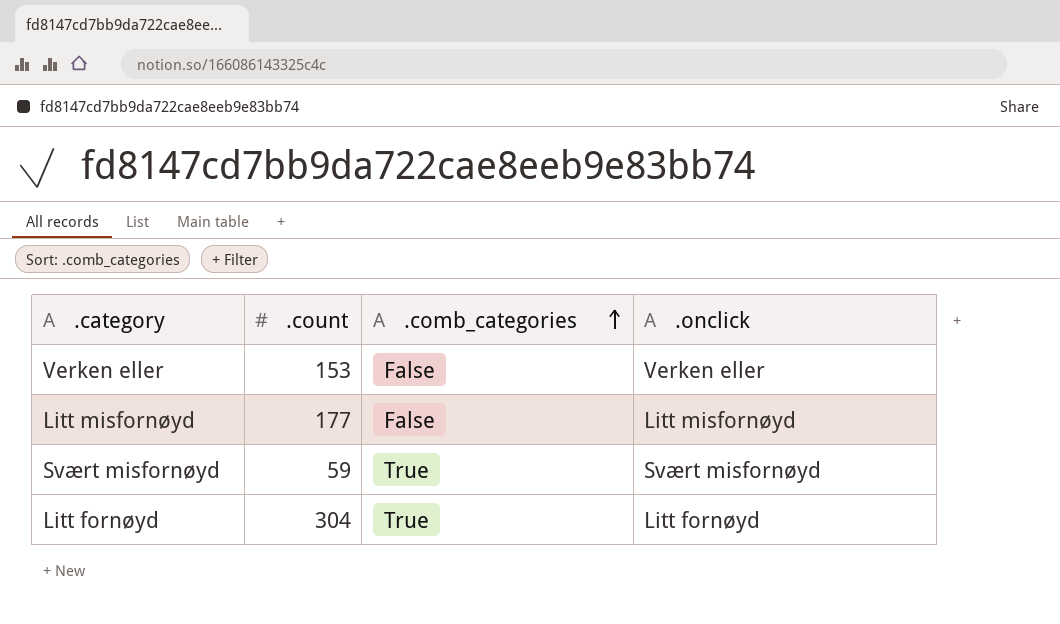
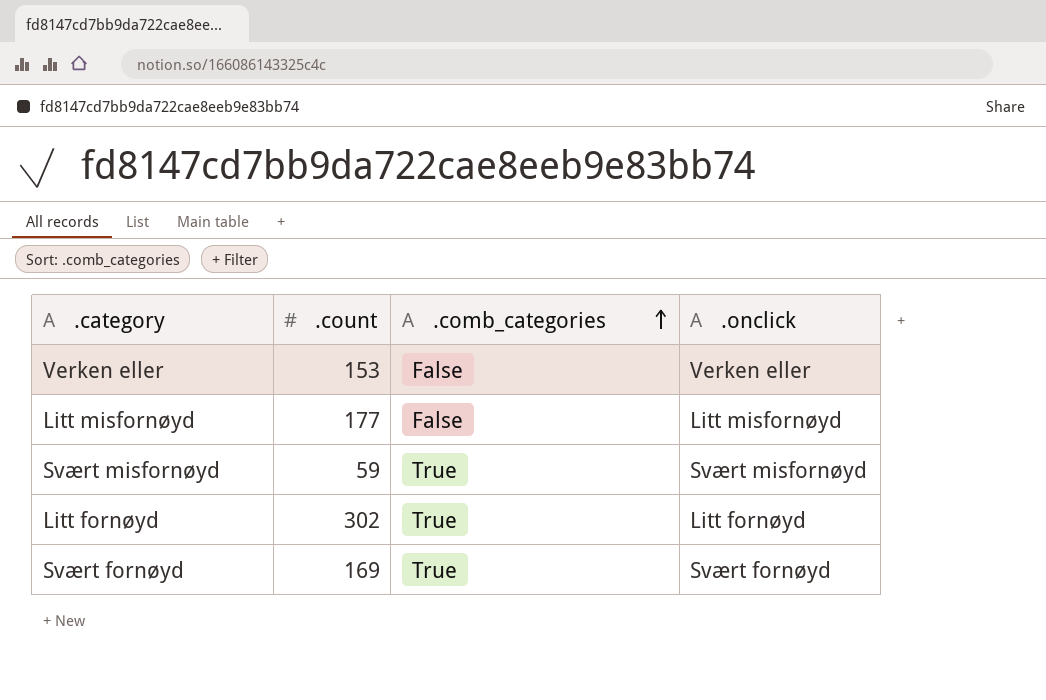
Litt fornøyd | .count: 304 -> 302
row Svært fornøyd: none -> 169 | True | Svært fornøyd

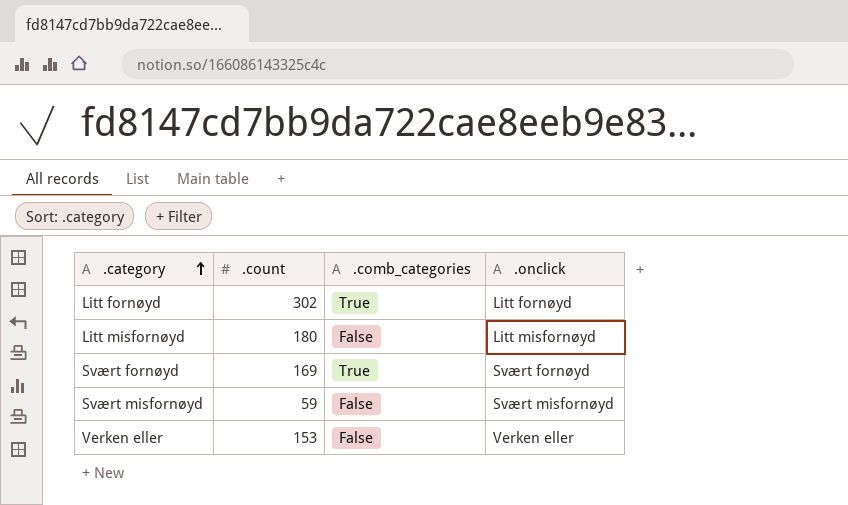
row order: .comb_categories ascending -> .category ascending
Litt misfornøyd | .count: 177 -> 180
Svært misfornøyd | .comb_categories: True -> False

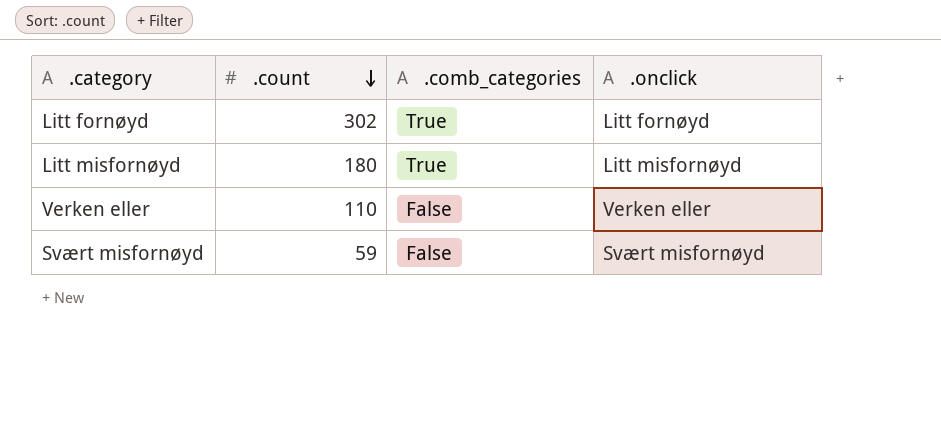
row order: .category ascending -> .count descending
row Svært fornøyd: 169 | True | Svært fornøyd -> none
Litt misfornøyd | .comb_categories: False -> True
Verken eller | .count: 153 -> 110

